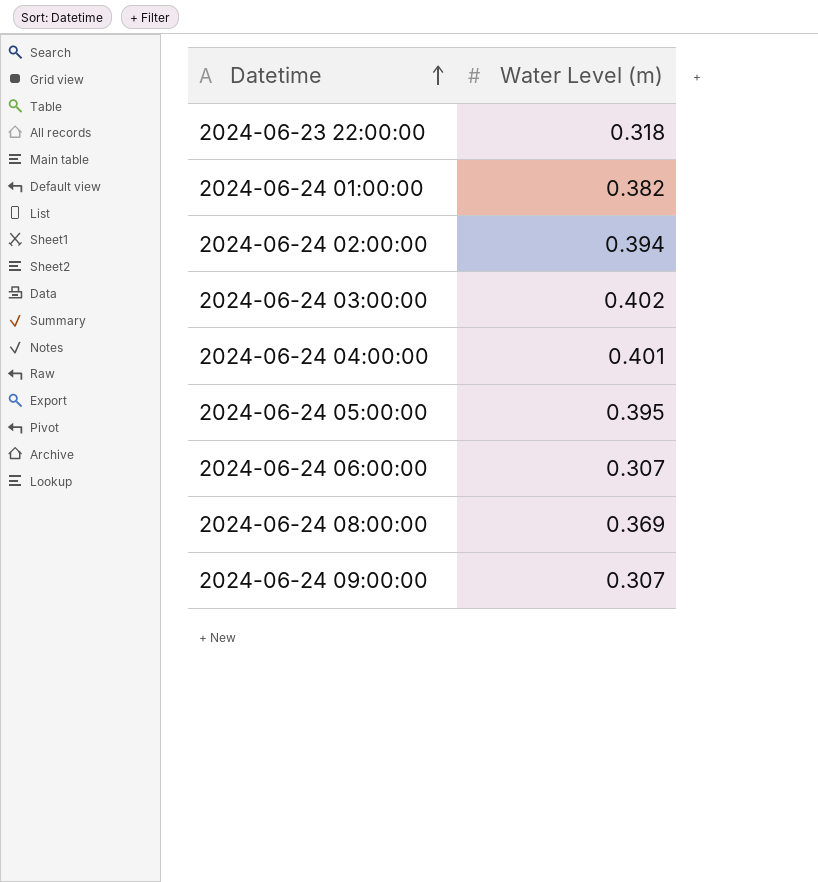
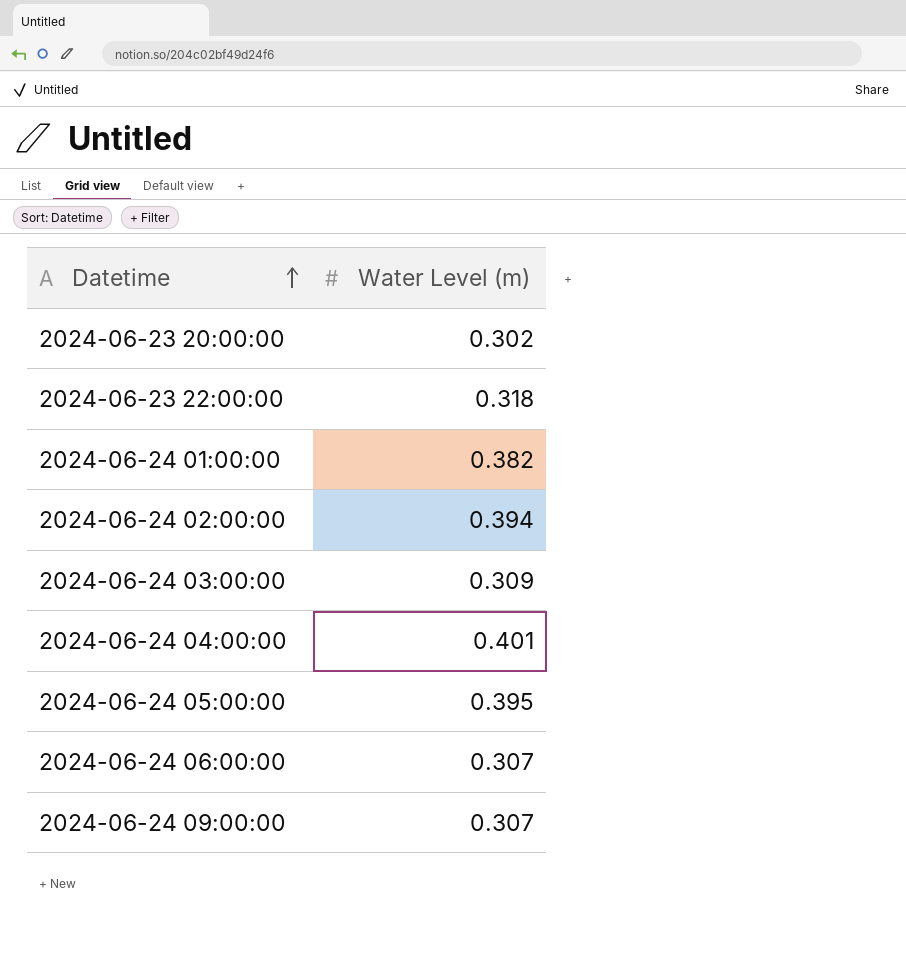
row 2024-06-24 08:00:00: 0.369 -> none
row 2024-06-23 20:00:00: none -> 0.302
2024-06-24 03:00:00 | Water Level (m): 0.402 -> 0.309

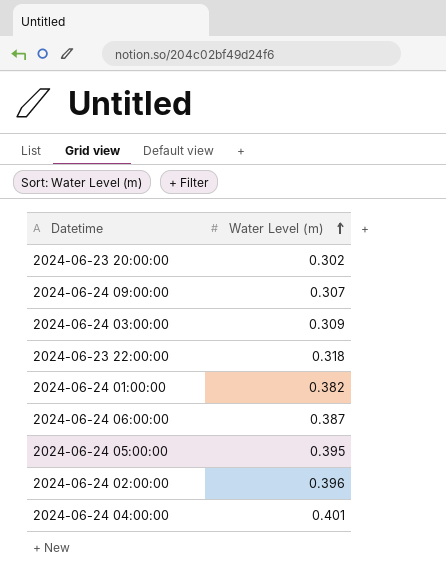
row order: Datetime ascending -> Water Level (m) ascending
2024-06-24 06:00:00 | Water Level (m): 0.307 -> 0.387
2024-06-24 02:00:00 | Water Level (m): 0.394 -> 0.396

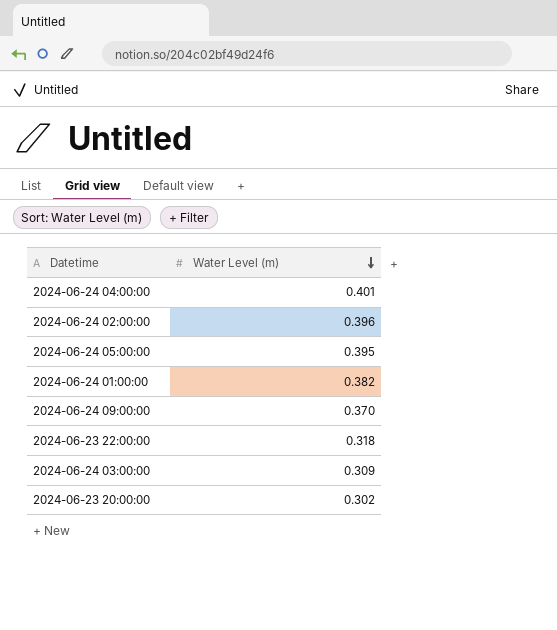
row order: Water Level (m) ascending -> Water Level (m) descending
row 2024-06-24 06:00:00: 0.387 -> none
2024-06-24 09:00:00 | Water Level (m): 0.307 -> 0.370

